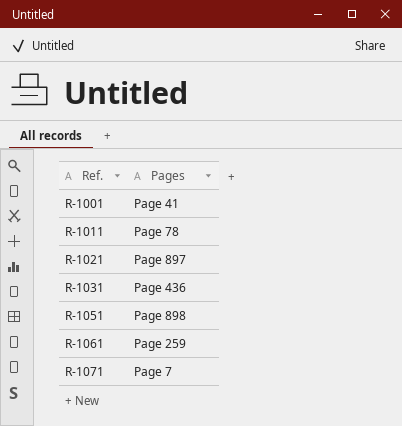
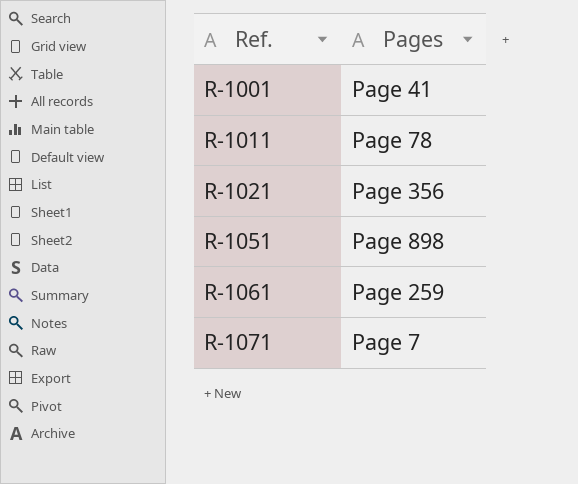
row R-1031: Page 436 -> none
R-1021 | Pages: Page 897 -> Page 356

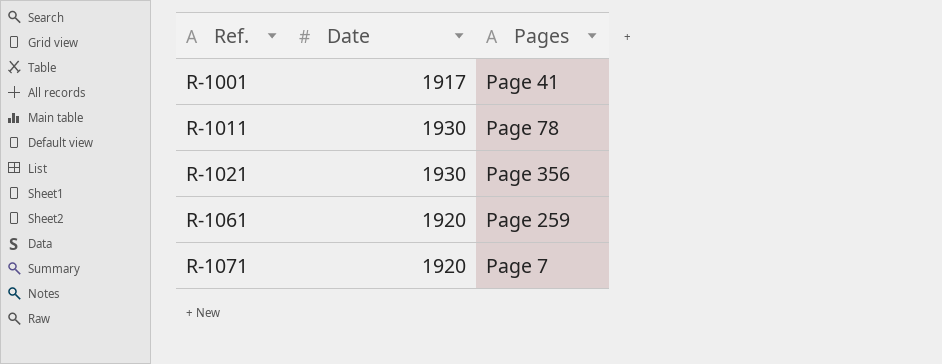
column Date | position: none -> 2
row R-1051: Page 898 -> none

